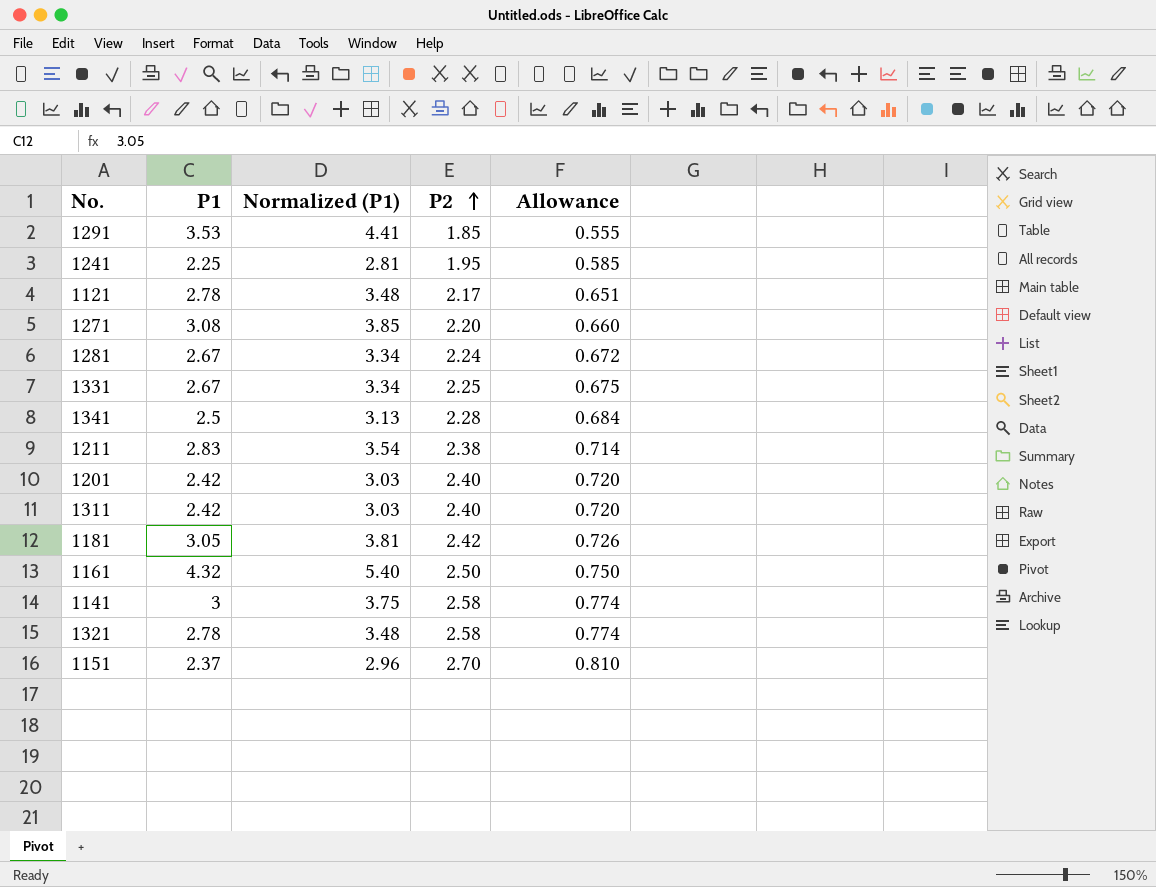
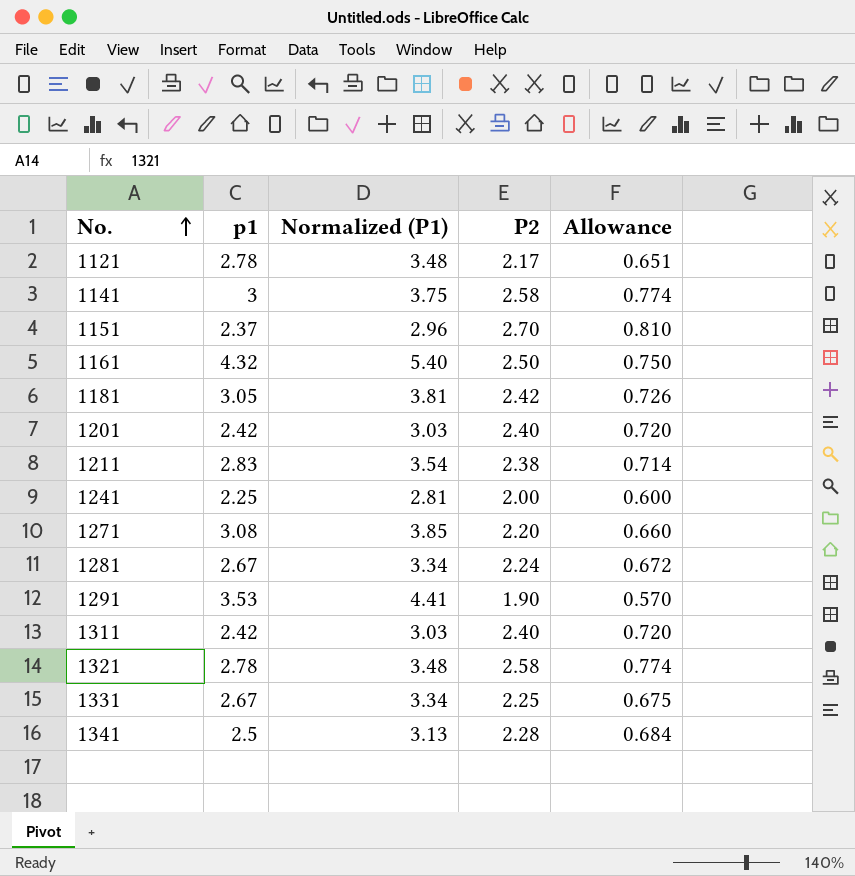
row order: P2 ascending -> No. ascending
column name: P1 -> p1
1241 | P2: 1.95 -> 2.00
1241 | Allowance: 0.585 -> 0.600
1291 | P2: 1.85 -> 1.90
1291 | Allowance: 0.555 -> 0.570

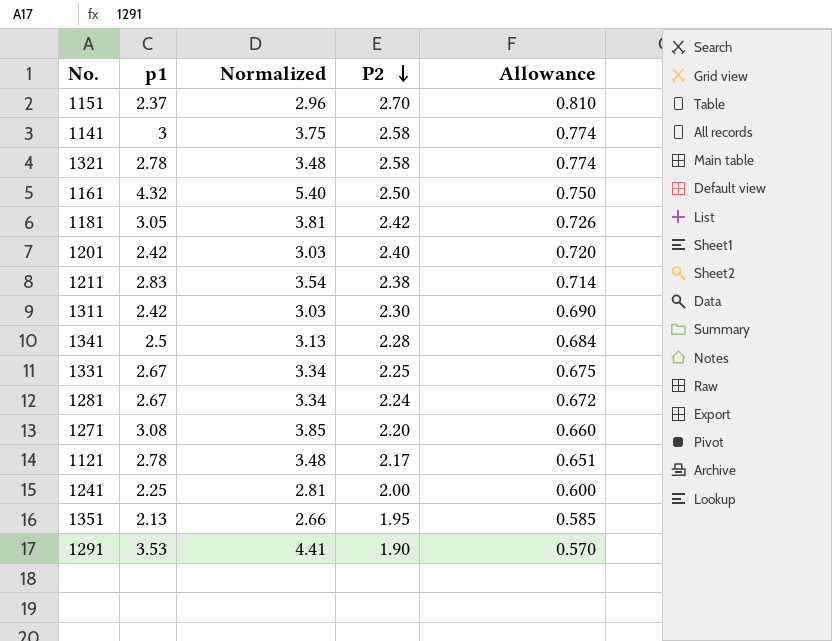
row order: No. ascending -> P2 descending
column name: Normalized (P1) -> Normalized
1311 | P2: 2.40 -> 2.30
1311 | Allowance: 0.720 -> 0.690
row 1351: none -> 2.13 | 2.66 | 1.95 | 0.585

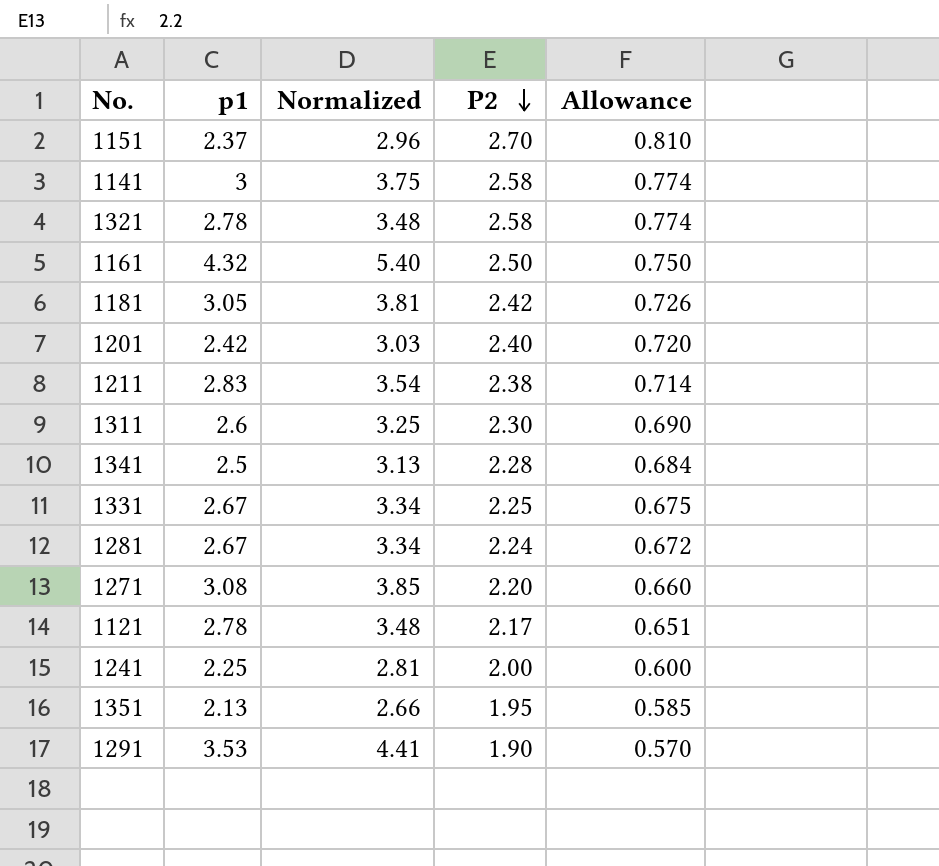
1311 | p1: 2.42 -> 2.6
1311 | Normalized: 3.03 -> 3.25

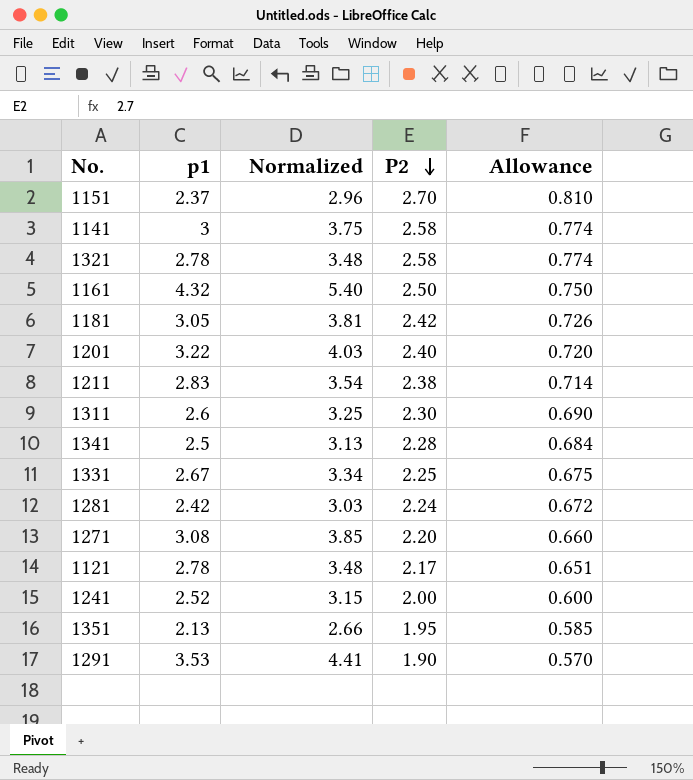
1201 | p1: 2.42 -> 3.22
1201 | Normalized: 3.03 -> 4.03
1281 | p1: 2.67 -> 2.42
1281 | Normalized: 3.34 -> 3.03
1241 | p1: 2.25 -> 2.52
1241 | Normalized: 2.81 -> 3.15

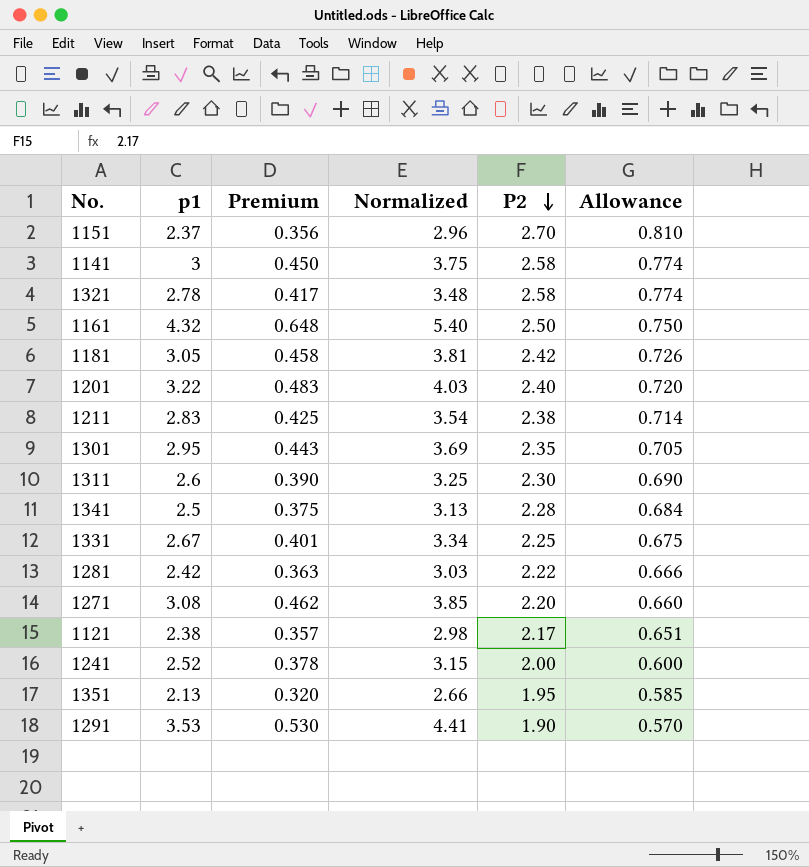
column Premium | formula: none -> [p1] * 0.15
row 1301: none -> 2.95 | 0.443 | 3.69 | 2.35 | 0.705
1281 | P2: 2.24 -> 2.22
1281 | Allowance: 0.672 -> 0.666
1121 | p1: 2.78 -> 2.38
1121 | Normalized: 3.48 -> 2.98

